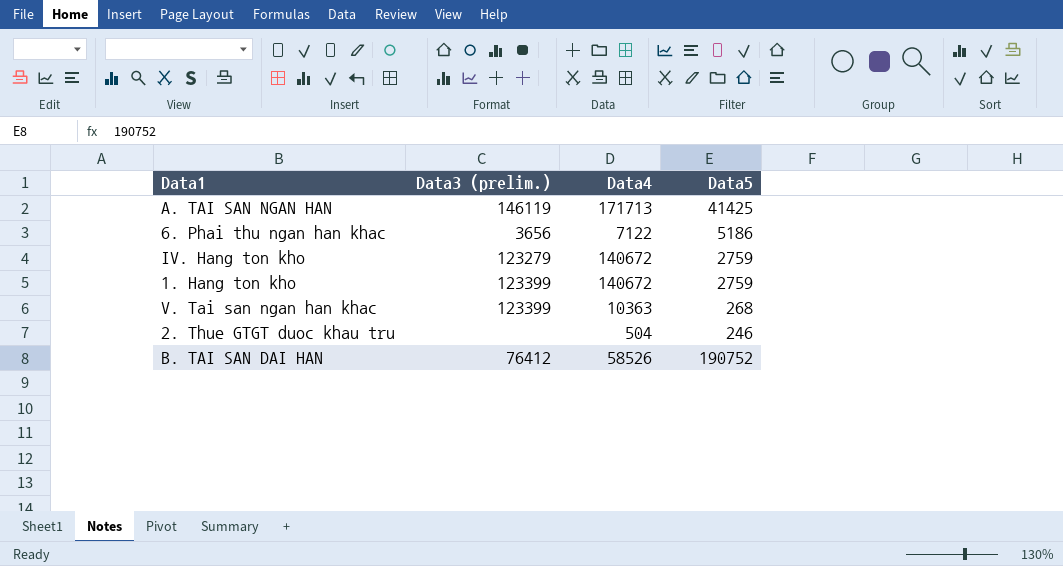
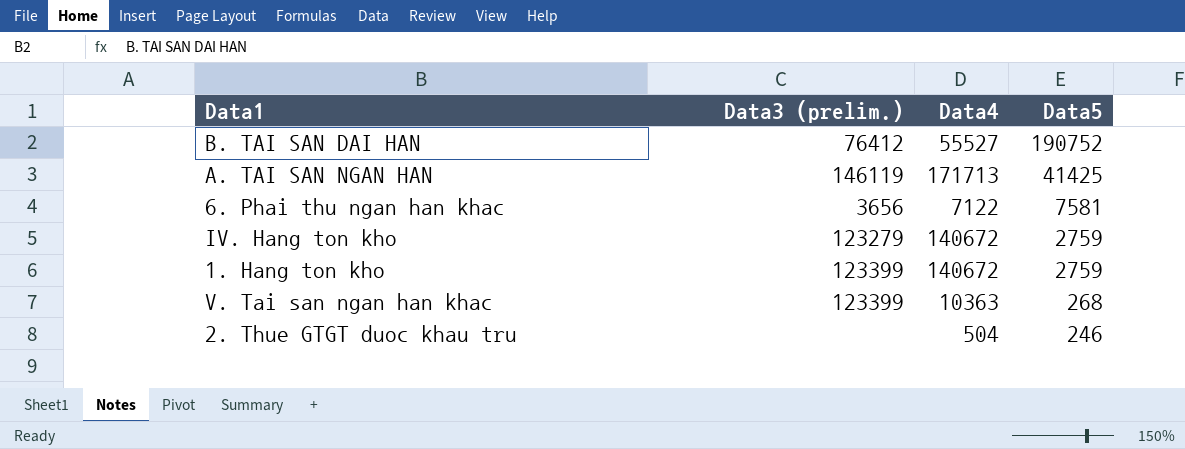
row order: none -> Data5 descending
B. TAI SAN DAI HAN | Data4: 58526 -> 55527
6. Phai thu ngan han khac | Data5: 5186 -> 7581

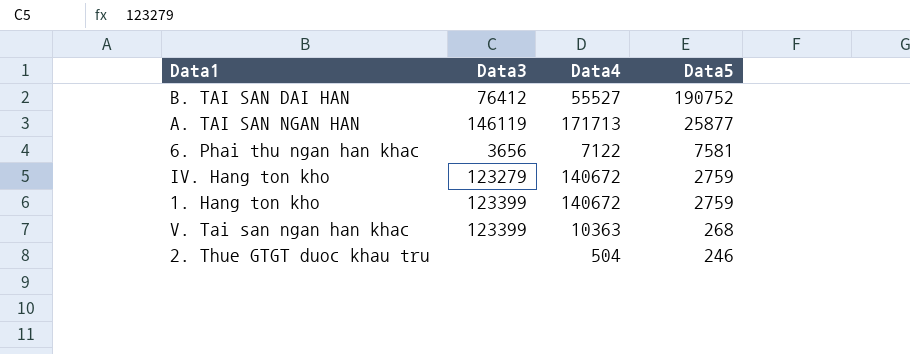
column name: Data3 (prelim.) -> Data3
A. TAI SAN NGAN HAN | Data5: 41425 -> 25877

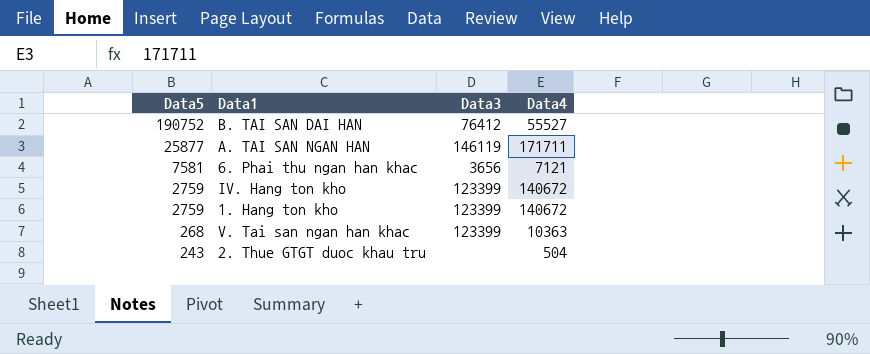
column Data5 | position: 4 -> 1
A. TAI SAN NGAN HAN | Data4: 171713 -> 171711
6. Phai thu ngan han khac | Data4: 7122 -> 7121
IV. Hang ton kho | Data3: 123279 -> 123399
2. Thue GTGT duoc khau tru | Data5: 246 -> 243

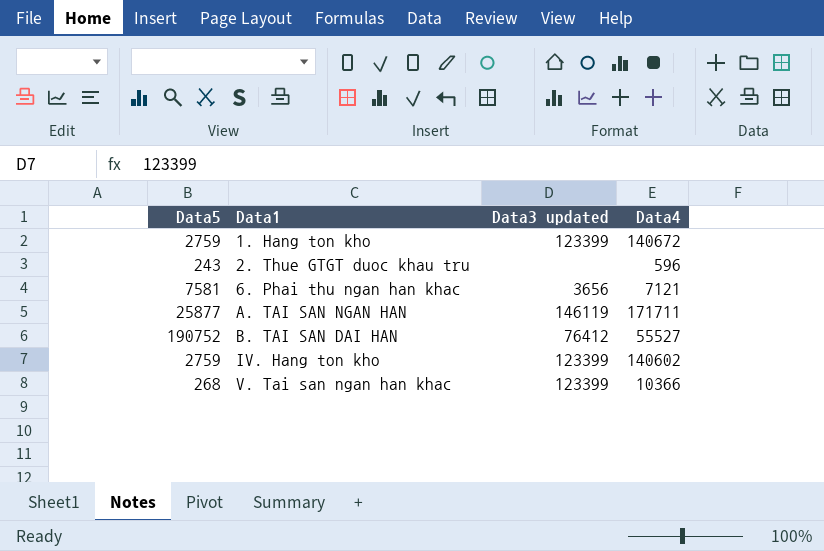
row order: Data5 descending -> Data1 ascending
column name: Data3 -> Data3 updated
2. Thue GTGT duoc khau tru | Data4: 504 -> 596
IV. Hang ton kho | Data4: 140672 -> 140602
V. Tai san ngan han khac | Data4: 10363 -> 10366

